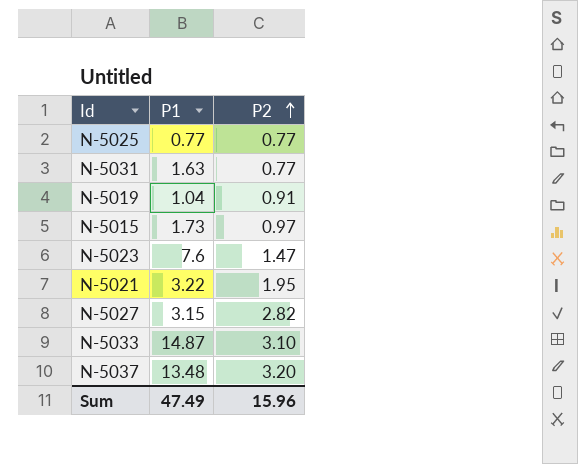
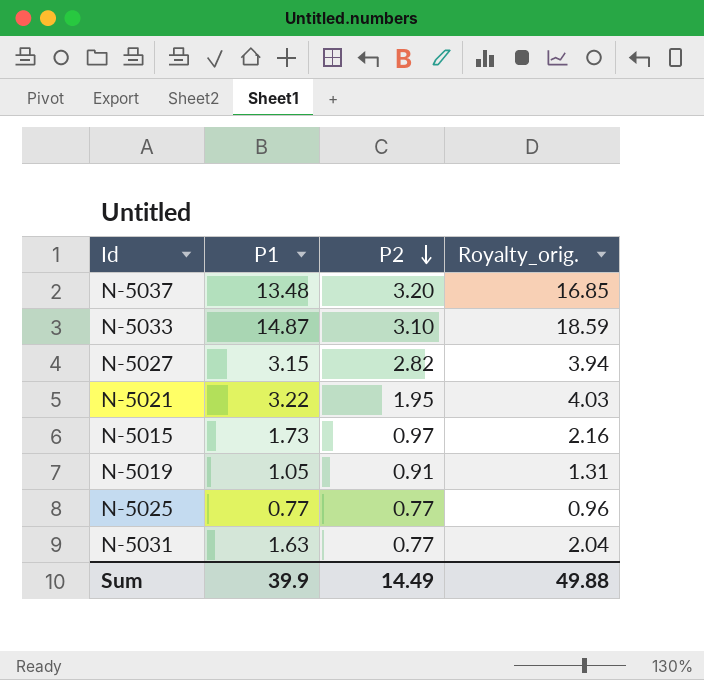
row order: P2 ascending -> P2 descending
column Royalty_orig. | formula: none -> [P1] * 1.25
row N-5023: 7.6 | 1.47 -> none
N-5019 | P1: 1.04 -> 1.05
Sum | P1: 47.49 -> 39.9
Sum | P2: 15.96 -> 14.49

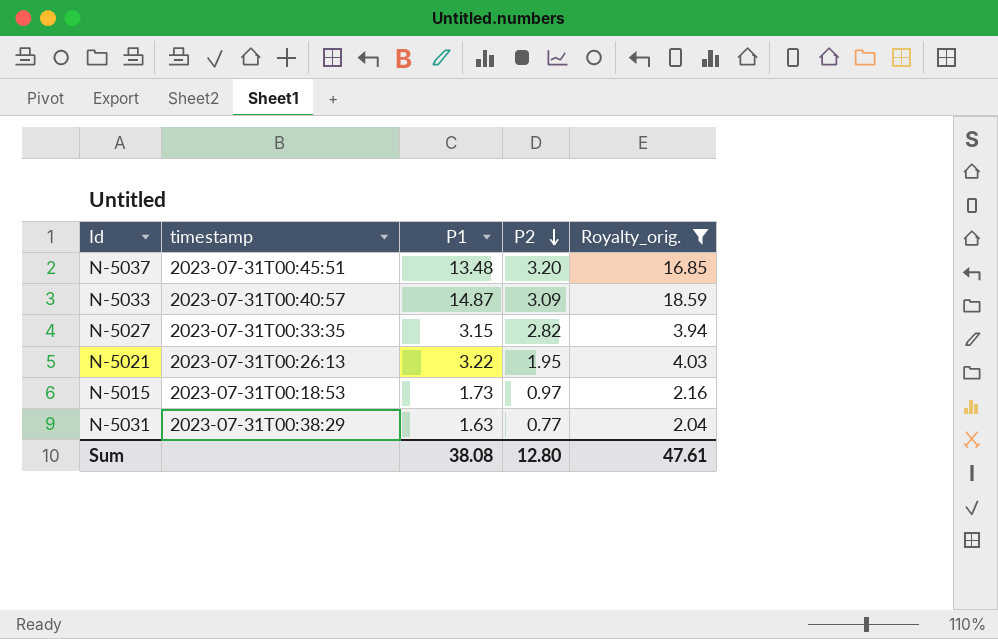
filter: none -> Royalty_orig. >= 2.04
column timestamp | position: none -> 2
N-5033 | P2: 3.10 -> 3.09
Sum | P1: 39.9 -> 38.08
Sum | P2: 14.49 -> 12.80
Sum | Royalty_orig.: 49.88 -> 47.61

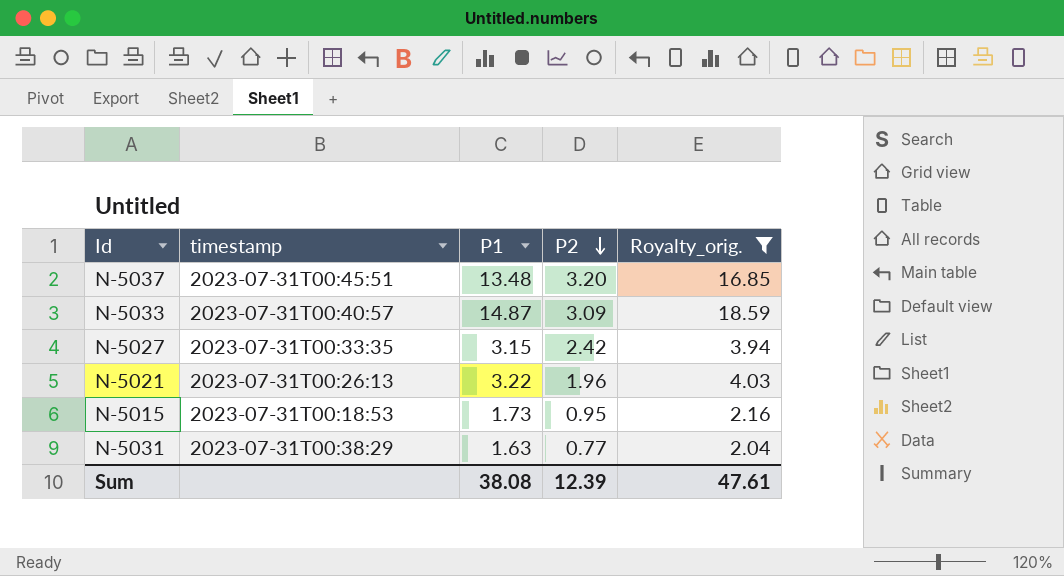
N-5027 | P2: 2.82 -> 2.42
N-5021 | P2: 1.95 -> 1.96
N-5015 | P2: 0.97 -> 0.95
Sum | P2: 12.80 -> 12.39

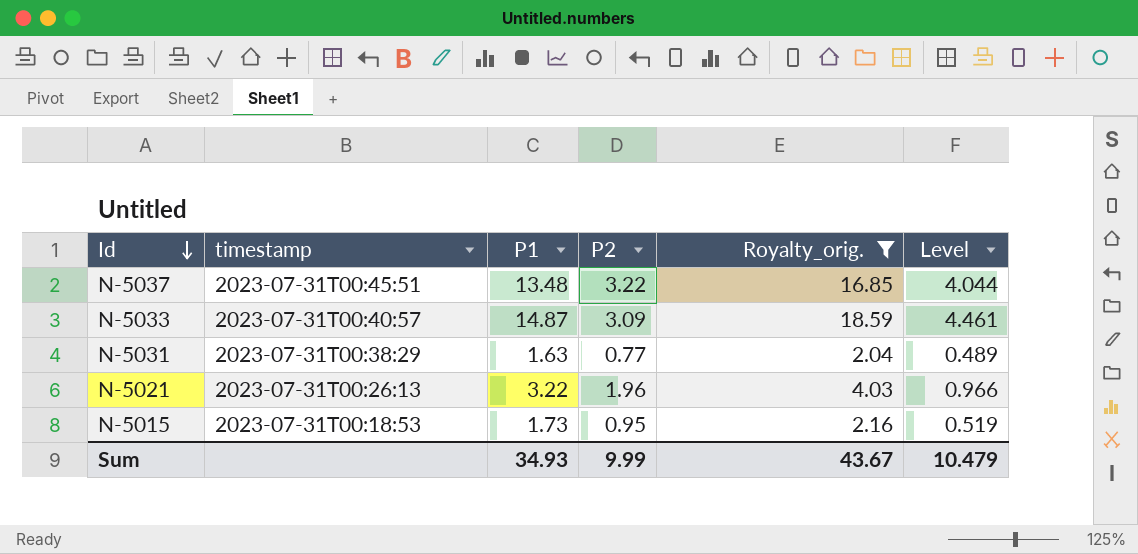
row order: P2 descending -> Id descending
column Level | formula: none -> [P1] * 0.3
row N-5027: 2023-07-31T00:33:35 | 3.15 | 2.42 | 3.94 -> none
N-5037 | P2: 3.20 -> 3.22
Sum | P1: 38.08 -> 34.93
Sum | P2: 12.39 -> 9.99
Sum | Royalty_orig.: 47.61 -> 43.67

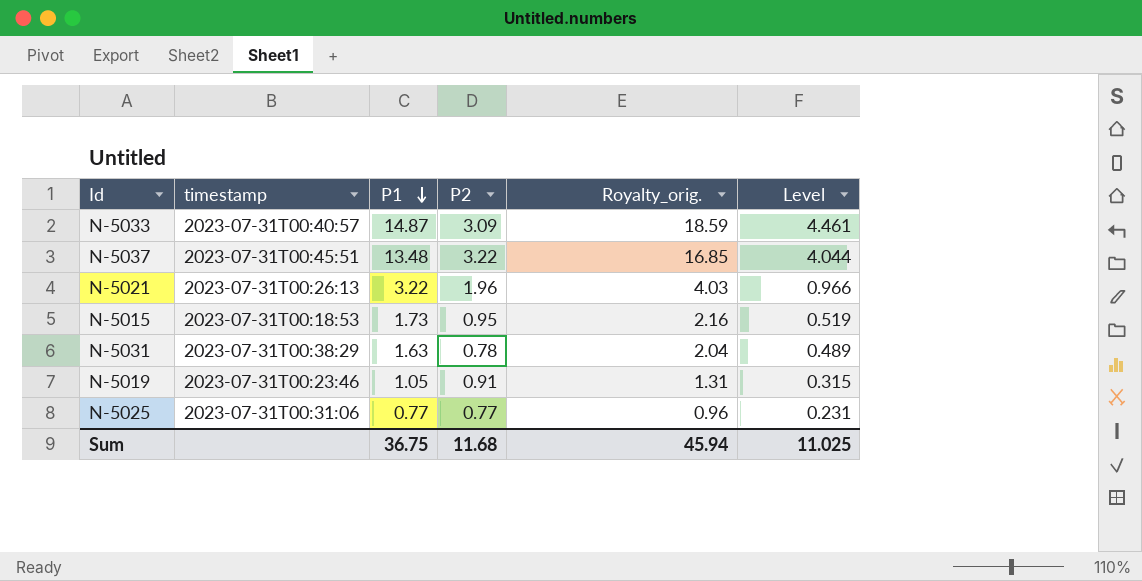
filter: Royalty_orig. >= 2.04 -> none
row order: Id descending -> P1 descending
N-5031 | P2: 0.77 -> 0.78
Sum | P1: 34.93 -> 36.75
Sum | P2: 9.99 -> 11.68
Sum | Royalty_orig.: 43.67 -> 45.94
Sum | Level: 10.479 -> 11.025

